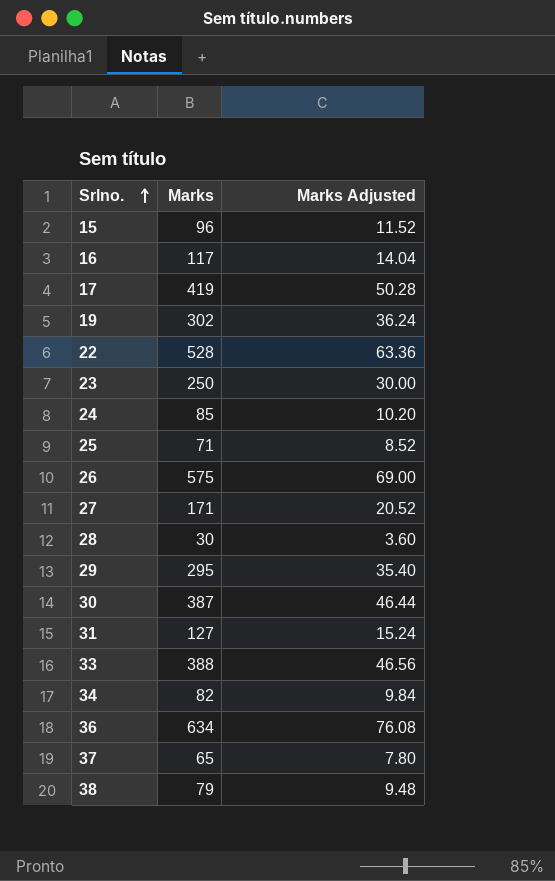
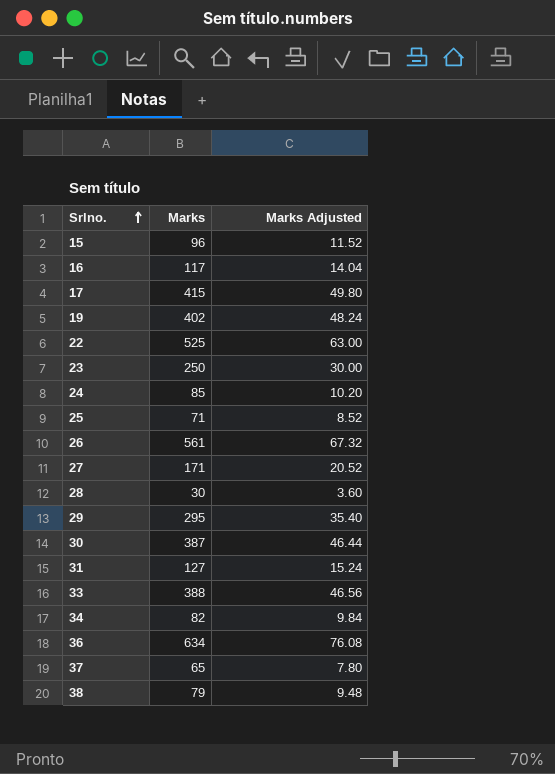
17 | Marks: 419 -> 415
17 | Marks Adjusted: 50.28 -> 49.80
19 | Marks: 302 -> 402
19 | Marks Adjusted: 36.24 -> 48.24
22 | Marks: 528 -> 525
22 | Marks Adjusted: 63.36 -> 63.00
26 | Marks: 575 -> 561
26 | Marks Adjusted: 69.00 -> 67.32

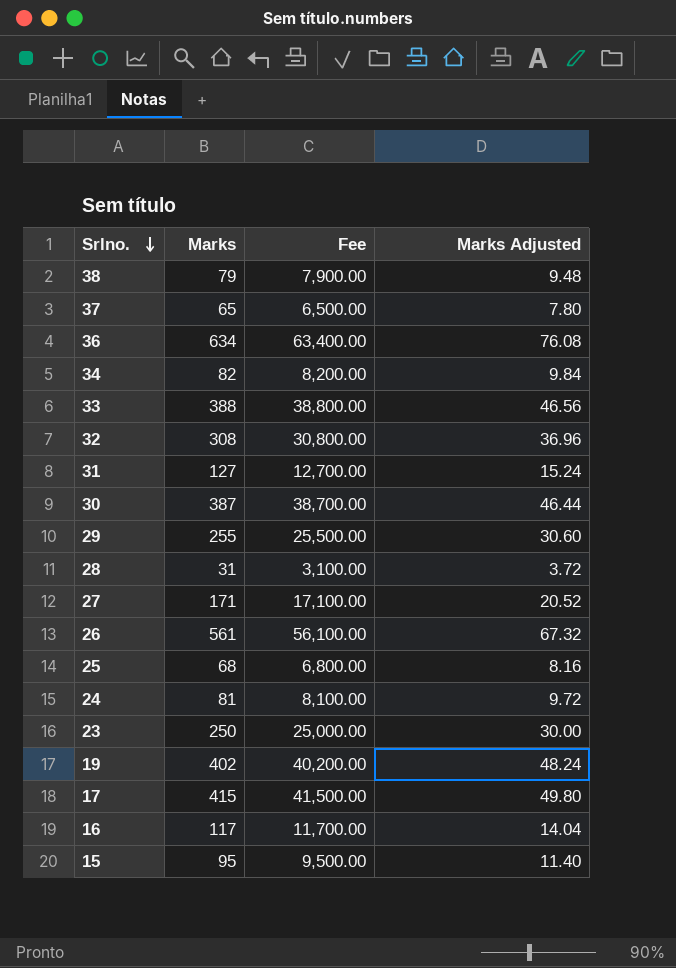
row order: Srlno. ascending -> Srlno. descending
column Fee | formula: none -> [Marks] * 100
row 22: 525 | 63.00 -> none
row 32: none -> 308 | 30,800.00 | 36.96
29 | Marks: 295 -> 255
29 | Marks Adjusted: 35.40 -> 30.60
28 | Marks: 30 -> 31
28 | Marks Adjusted: 3.60 -> 3.72
25 | Marks: 71 -> 68
25 | Marks Adjusted: 8.52 -> 8.16
24 | Marks: 85 -> 81
24 | Marks Adjusted: 10.20 -> 9.72
15 | Marks: 96 -> 95
15 | Marks Adjusted: 11.52 -> 11.40

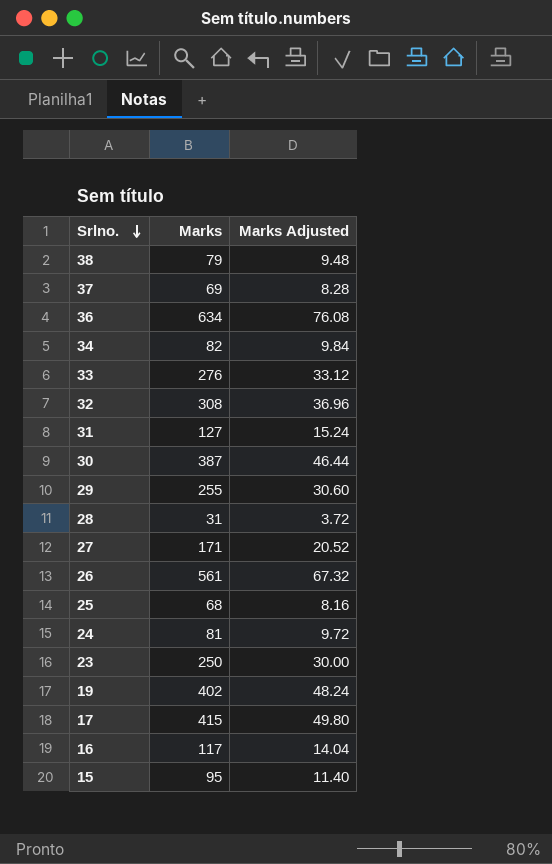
column Fee | formula: [Marks] * 100 -> none
37 | Marks: 65 -> 69
37 | Marks Adjusted: 7.80 -> 8.28
33 | Marks: 388 -> 276
33 | Marks Adjusted: 46.56 -> 33.12

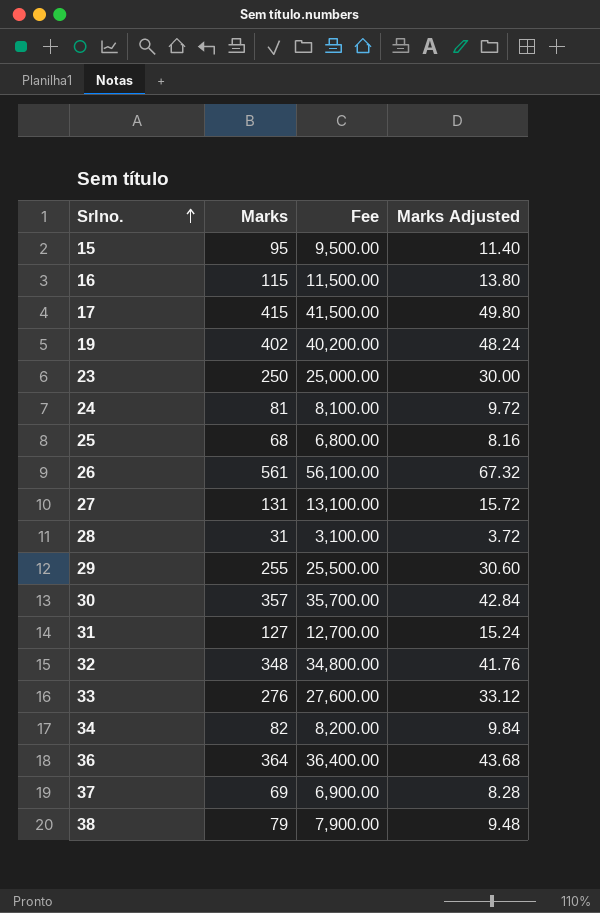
row order: Srlno. descending -> Srlno. ascending
column Fee | formula: none -> [Marks] * 100
16 | Marks: 117 -> 115
16 | Marks Adjusted: 14.04 -> 13.80
27 | Marks: 171 -> 131
27 | Marks Adjusted: 20.52 -> 15.72
30 | Marks: 387 -> 357
30 | Marks Adjusted: 46.44 -> 42.84
32 | Marks: 308 -> 348
32 | Marks Adjusted: 36.96 -> 41.76
36 | Marks: 634 -> 364
36 | Marks Adjusted: 76.08 -> 43.68

